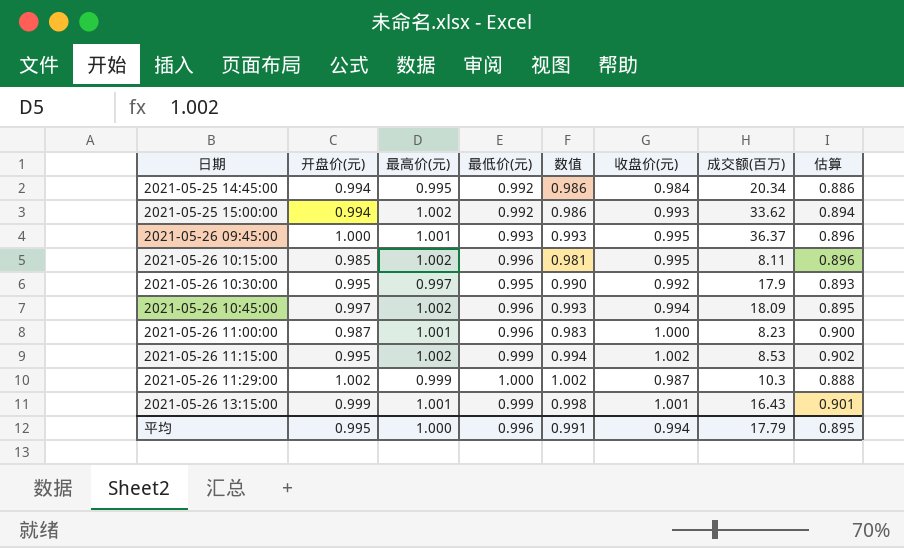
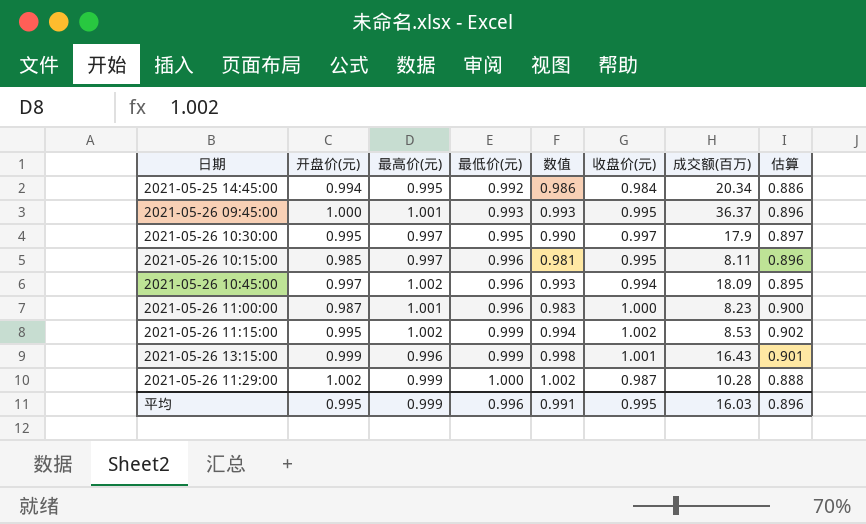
row order: 日期 ascending -> 最低价(元) ascending
row 2021-05-25 15:00:00: 0.994 | 1.002 | 0.992 | 0.986 | 0.993 | 33.62 | 0.894 -> none
2021-05-26 10:30:00 | 收盘价(元): 0.992 -> 0.997
2021-05-26 10:30:00 | 估算: 0.893 -> 0.897
2021-05-26 10:15:00 | 最高价(元): 1.002 -> 0.997
2021-05-26 13:15:00 | 最高价(元): 1.001 -> 0.996
2021-05-26 11:29:00 | 成交额(百万): 10.3 -> 10.28
平均 | 最高价(元): 1.000 -> 0.999
平均 | 收盘价(元): 0.994 -> 0.995
平均 | 成交额(百万): 17.79 -> 16.03
平均 | 估算: 0.895 -> 0.896

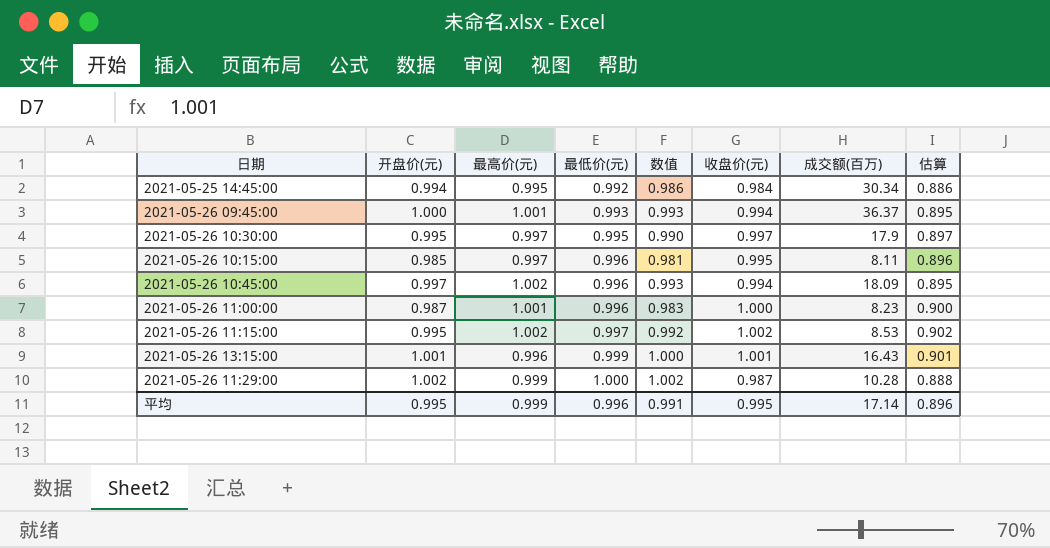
2021-05-25 14:45:00 | 成交额(百万): 20.34 -> 30.34
2021-05-26 09:45:00 | 收盘价(元): 0.995 -> 0.994
2021-05-26 09:45:00 | 估算: 0.896 -> 0.895
2021-05-26 11:15:00 | 最低价(元): 0.999 -> 0.997
2021-05-26 11:15:00 | 数值: 0.994 -> 0.992
2021-05-26 13:15:00 | 开盘价(元): 0.999 -> 1.001
2021-05-26 13:15:00 | 数值: 0.998 -> 1.000
平均 | 成交额(百万): 16.03 -> 17.14

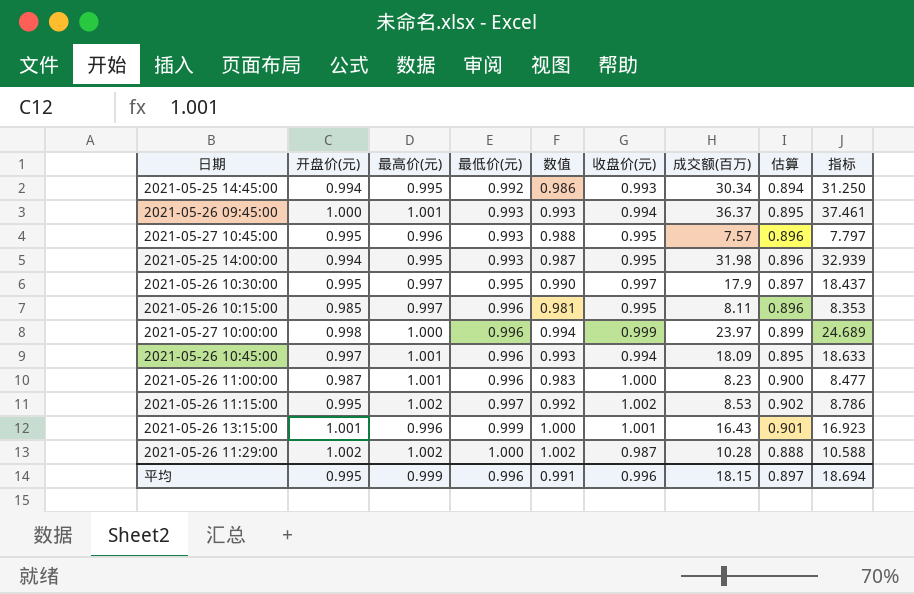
column 指标 | formula: none -> [成交额(百万)] * 1.03
2021-05-25 14:45:00 | 收盘价(元): 0.984 -> 0.993
2021-05-25 14:45:00 | 估算: 0.886 -> 0.894
row 2021-05-27 10:45:00: none -> 0.995 | 0.996 | 0.993 | 0.988 | 0.995 | 7.57 | 0.896 | 7.797
row 2021-05-25 14:00:00: none -> 0.994 | 0.995 | 0.993 | 0.987 | 0.995 | 31.98 | 0.896 | 32.939
row 2021-05-27 10:00:00: none -> 0.998 | 1.000 | 0.996 | 0.994 | 0.999 | 23.97 | 0.899 | 24.689
2021-05-26 10:45:00 | 最高价(元): 1.002 -> 1.001
2021-05-26 11:29:00 | 最高价(元): 0.999 -> 1.002
平均 | 收盘价(元): 0.995 -> 0.996
平均 | 成交额(百万): 17.14 -> 18.15
平均 | 估算: 0.896 -> 0.897

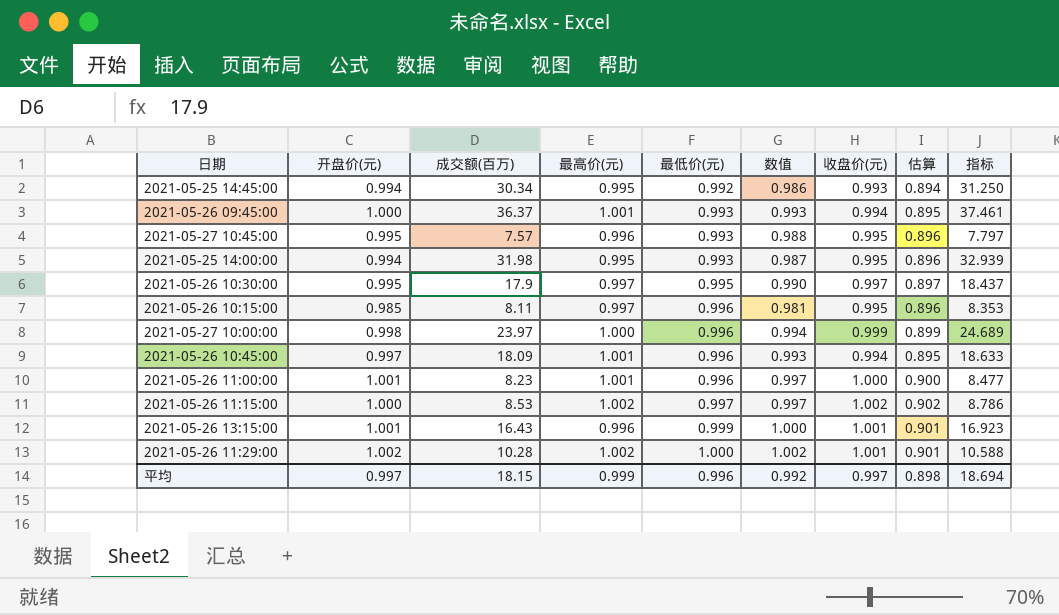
column 成交额(百万) | position: 7 -> 3
2021-05-26 11:00:00 | 开盘价(元): 0.987 -> 1.001
2021-05-26 11:00:00 | 数值: 0.983 -> 0.997
2021-05-26 11:15:00 | 开盘价(元): 0.995 -> 1.000
2021-05-26 11:15:00 | 数值: 0.992 -> 0.997
2021-05-26 11:29:00 | 收盘价(元): 0.987 -> 1.001
2021-05-26 11:29:00 | 估算: 0.888 -> 0.901
平均 | 开盘价(元): 0.995 -> 0.997
平均 | 数值: 0.991 -> 0.992
平均 | 收盘价(元): 0.996 -> 0.997
平均 | 估算: 0.897 -> 0.898

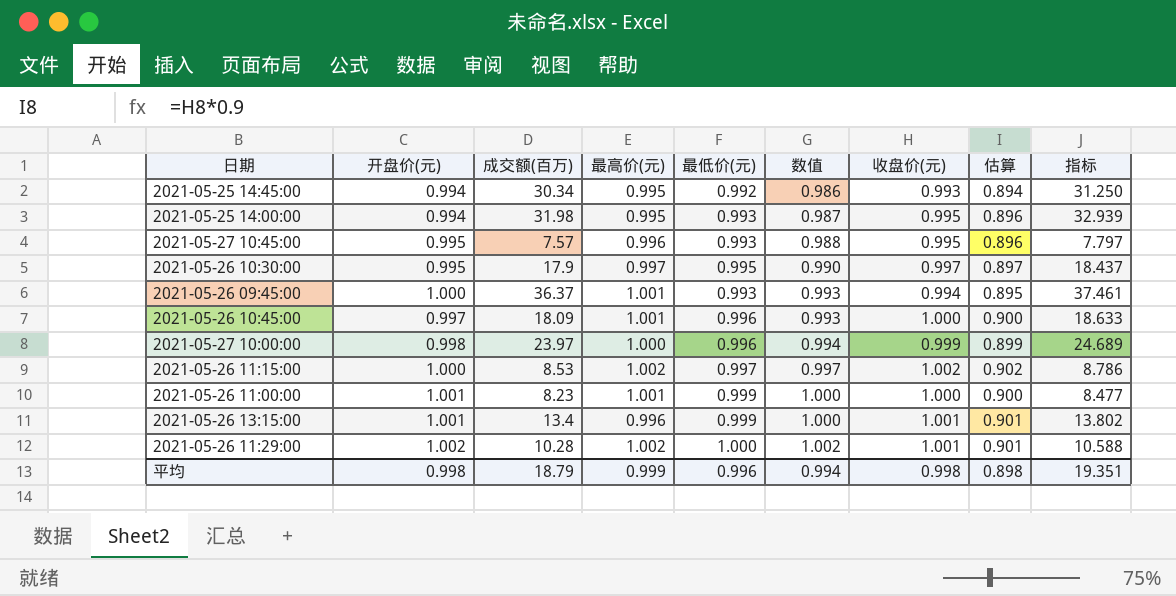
row order: 最低价(元) ascending -> 数值 ascending
row 2021-05-26 10:15:00: 0.985 | 8.11 | 0.997 | 0.996 | 0.981 | 0.995 | 0.896 | 8.353 -> none
2021-05-26 10:45:00 | 收盘价(元): 0.994 -> 1.000
2021-05-26 10:45:00 | 估算: 0.895 -> 0.900
2021-05-26 11:00:00 | 最低价(元): 0.996 -> 0.999
2021-05-26 11:00:00 | 数值: 0.997 -> 1.000
2021-05-26 13:15:00 | 成交额(百万): 16.43 -> 13.4
2021-05-26 13:15:00 | 指标: 16.923 -> 13.802
平均 | 开盘价(元): 0.997 -> 0.998
平均 | 成交额(百万): 18.15 -> 18.79
平均 | 数值: 0.992 -> 0.994
平均 | 收盘价(元): 0.997 -> 0.998
平均 | 指标: 18.694 -> 19.351

